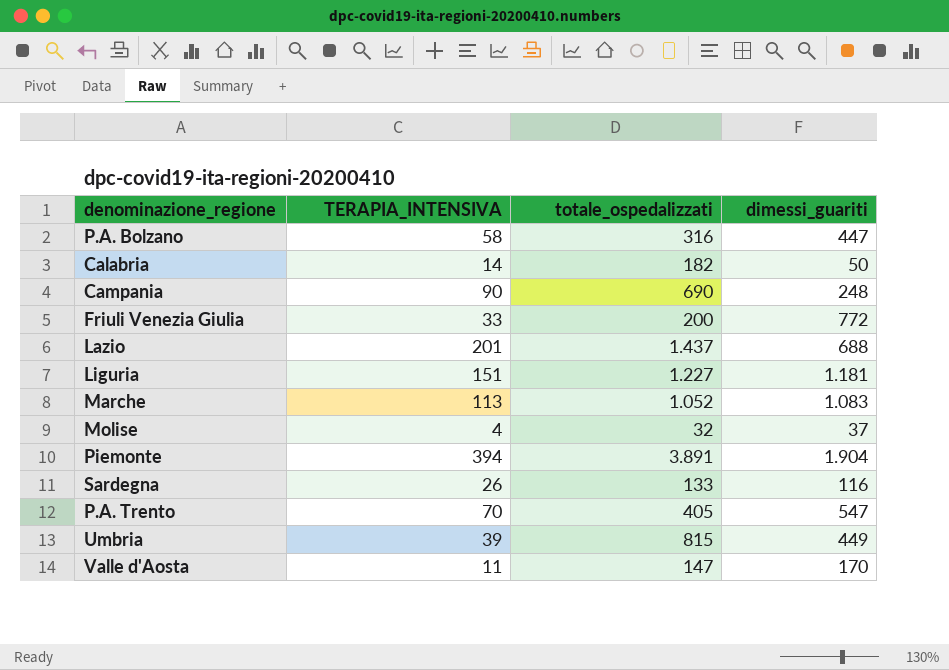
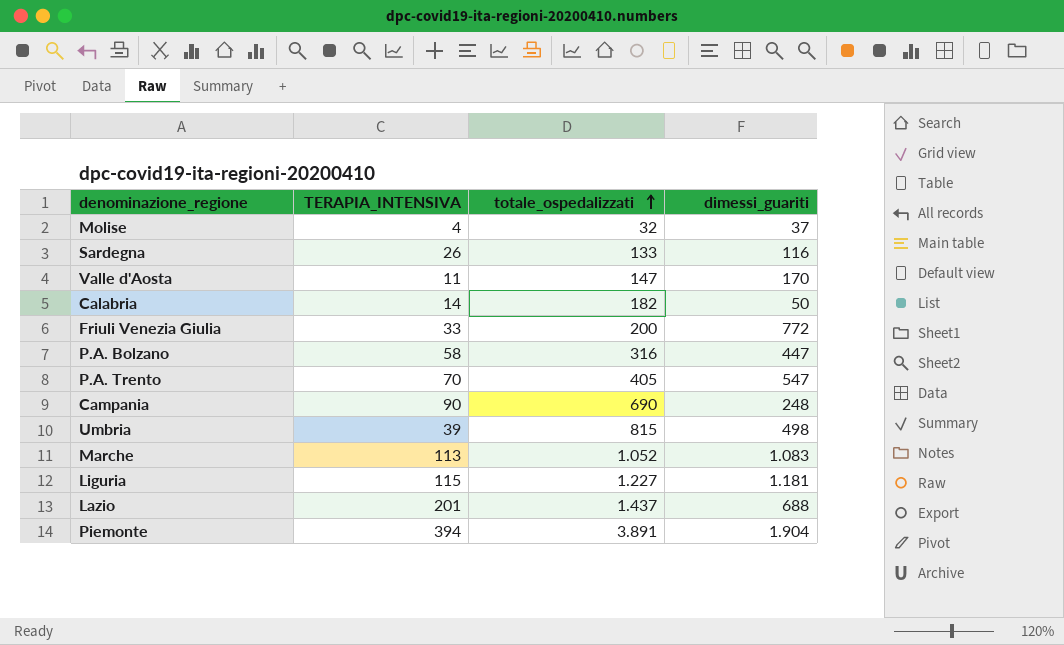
row order: none -> totale_ospedalizzati ascending
Umbria | dimessi_guariti: 449 -> 498
Liguria | TERAPIA_INTENSIVA: 151 -> 115

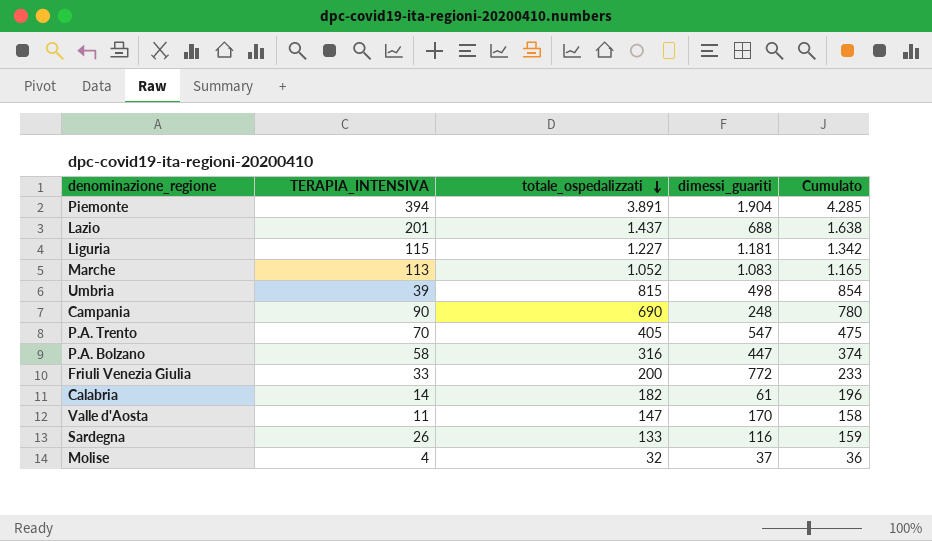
row order: totale_ospedalizzati ascending -> totale_ospedalizzati descending
column Cumulato | formula: none -> [TERAPIA_INTENSIVA] + [totale_ospedalizzati]
Calabria | dimessi_guariti: 50 -> 61

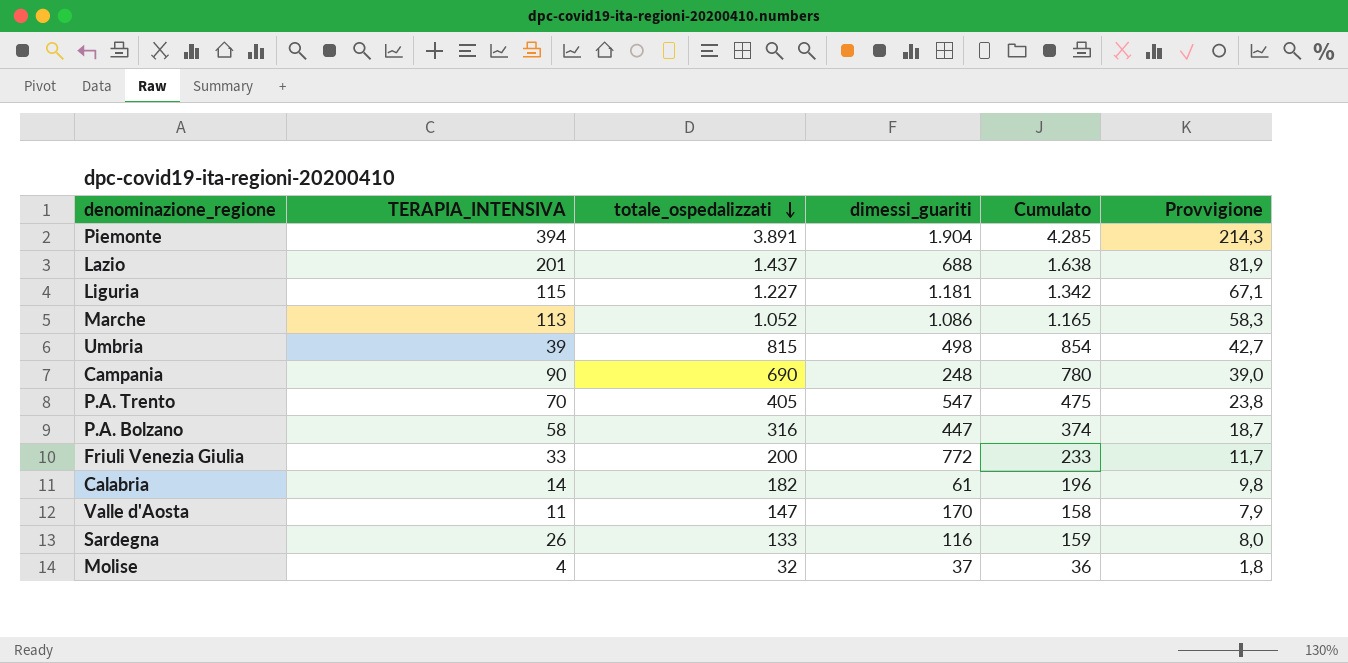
column Provvigione | formula: none -> [Cumulato] * 0,05
Marche | dimessi_guariti: 1.083 -> 1.086

